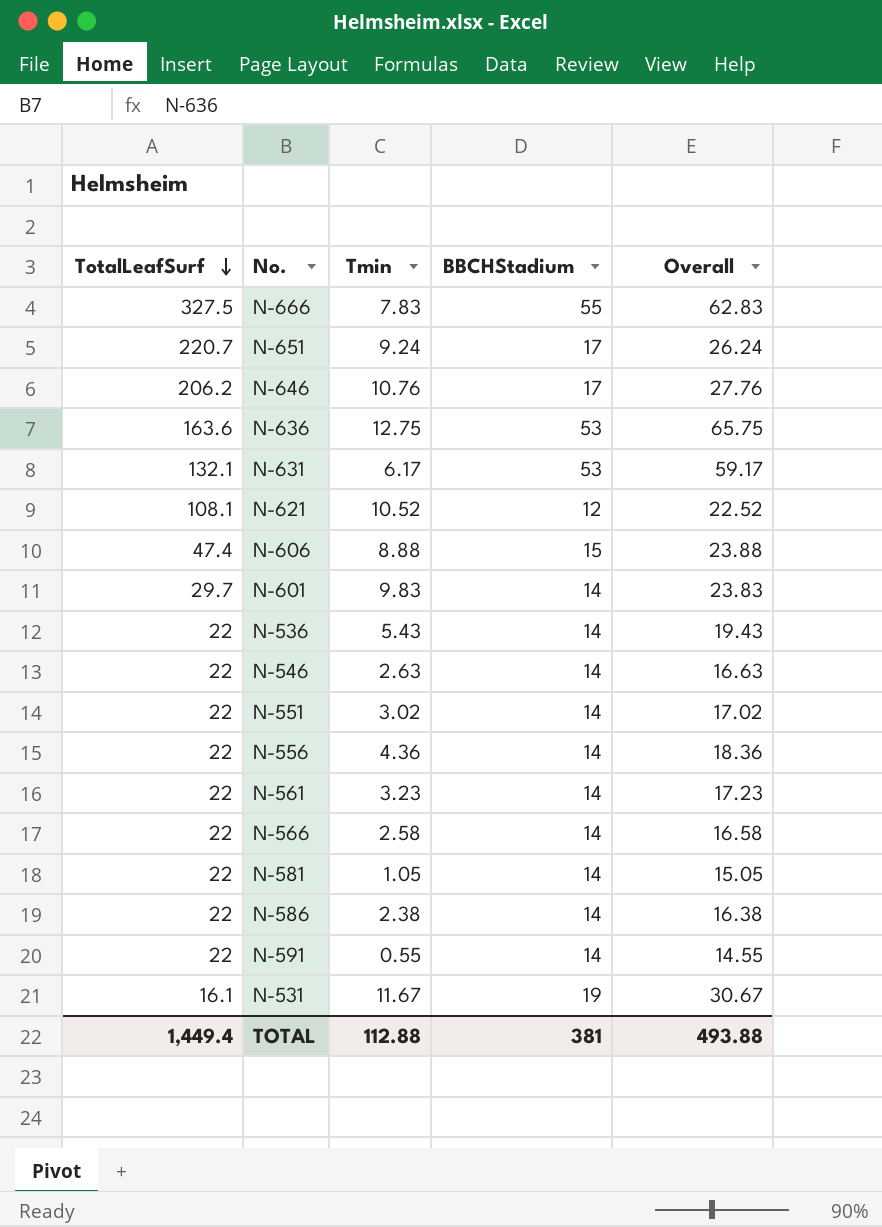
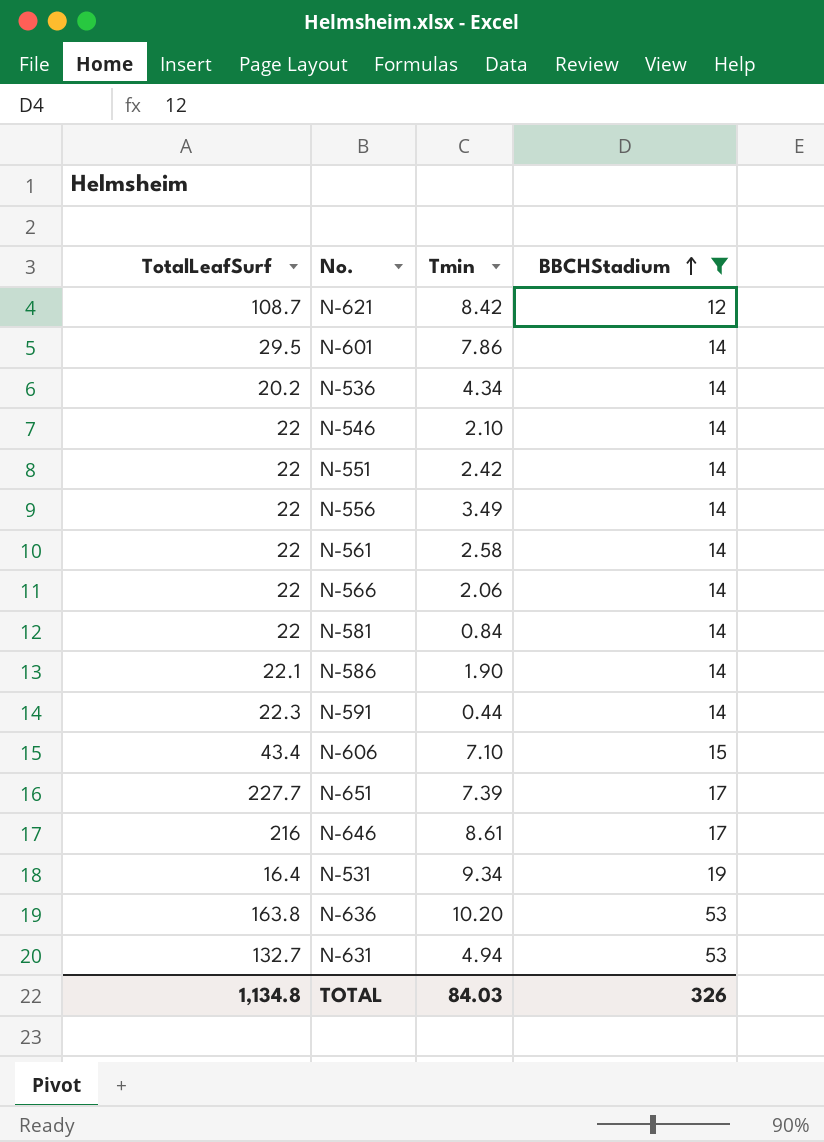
filter: none -> BBCHStadium != 55
row order: TotalLeafSurf descending -> BBCHStadium ascending
column Overall | formula: [Tmin] + [BBCHStadium] -> none
N-621 | TotalLeafSurf: 108.1 -> 108.7
N-621 | Tmin: 10.52 -> 8.42
N-601 | TotalLeafSurf: 29.7 -> 29.5
N-601 | Tmin: 9.83 -> 7.86
N-536 | TotalLeafSurf: 22 -> 20.2
N-536 | Tmin: 5.43 -> 4.34
N-546 | Tmin: 2.63 -> 2.10
N-551 | Tmin: 3.02 -> 2.42
N-556 | Tmin: 4.36 -> 3.49
N-561 | Tmin: 3.23 -> 2.58
N-566 | Tmin: 2.58 -> 2.06
N-581 | Tmin: 1.05 -> 0.84
N-586 | TotalLeafSurf: 22 -> 22.1
N-586 | Tmin: 2.38 -> 1.90
N-591 | TotalLeafSurf: 22 -> 22.3
N-591 | Tmin: 0.55 -> 0.44
N-606 | TotalLeafSurf: 47.4 -> 43.4
N-606 | Tmin: 8.88 -> 7.10
N-651 | TotalLeafSurf: 220.7 -> 227.7
N-651 | Tmin: 9.24 -> 7.39
N-646 | TotalLeafSurf: 206.2 -> 216
N-646 | Tmin: 10.76 -> 8.61
N-531 | TotalLeafSurf: 16.1 -> 16.4
N-531 | Tmin: 11.67 -> 9.34
N-636 | TotalLeafSurf: 163.6 -> 163.8
N-636 | Tmin: 12.75 -> 10.20
N-631 | TotalLeafSurf: 132.1 -> 132.7
N-631 | Tmin: 6.17 -> 4.94
TOTAL | TotalLeafSurf: 1,449.4 -> 1,134.8
TOTAL | Tmin: 112.88 -> 84.03
TOTAL | BBCHStadium: 381 -> 326

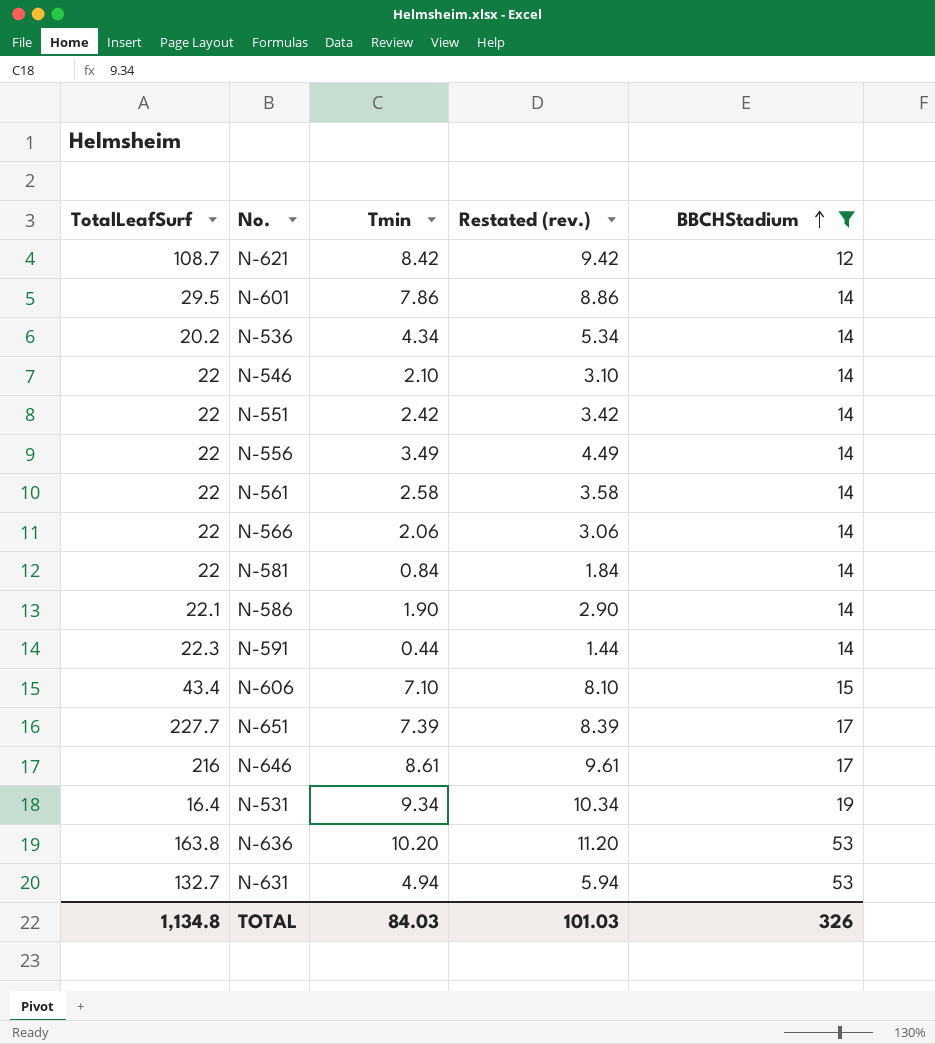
column Restated (rev.) | formula: none -> [Tmin] + 1

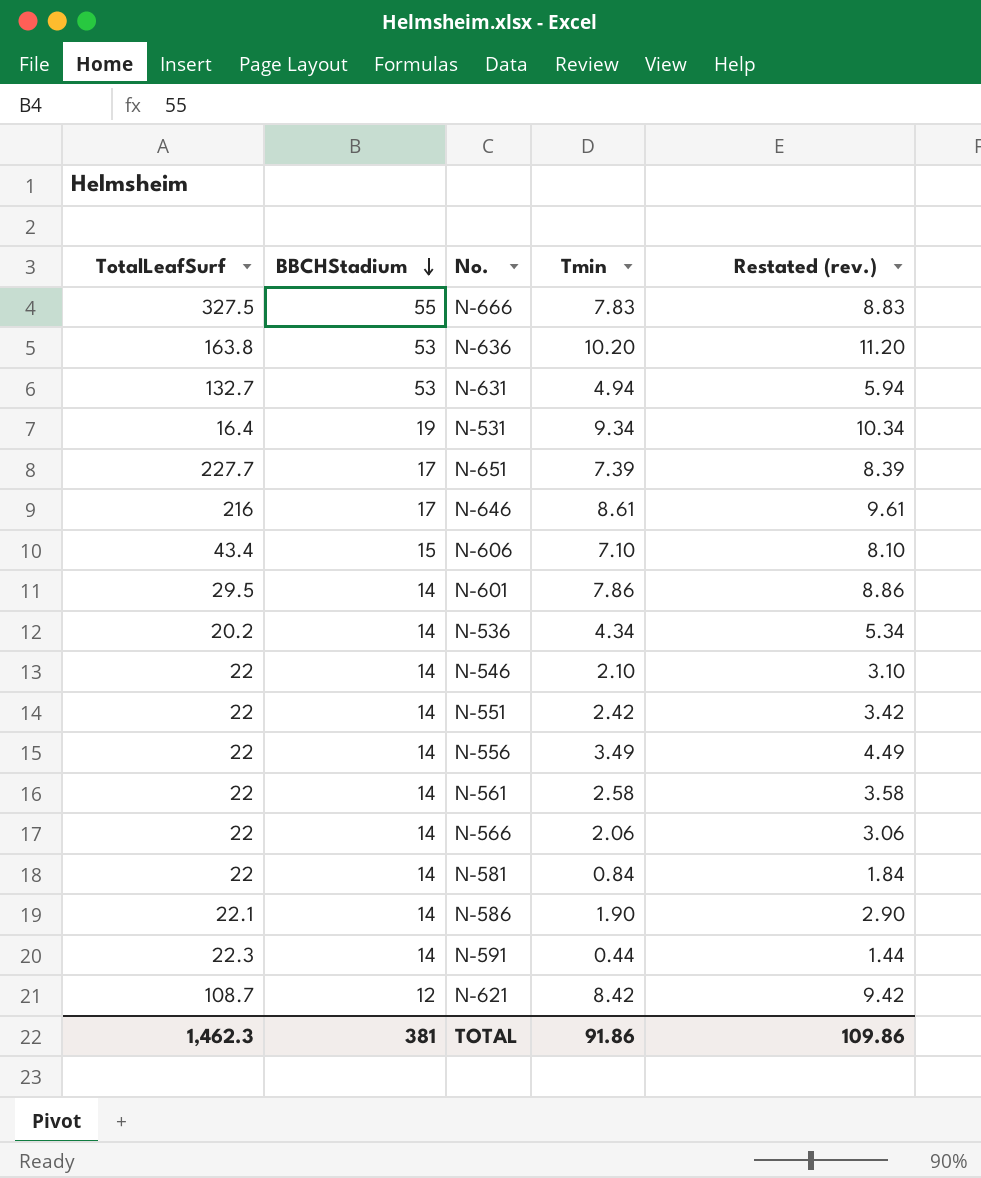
filter: BBCHStadium != 55 -> none
row order: BBCHStadium ascending -> BBCHStadium descending
column BBCHStadium | position: 5 -> 2
TOTAL | TotalLeafSurf: 1,134.8 -> 1,462.3
TOTAL | BBCHStadium: 326 -> 381
TOTAL | Tmin: 84.03 -> 91.86
TOTAL | Restated (rev.): 101.03 -> 109.86

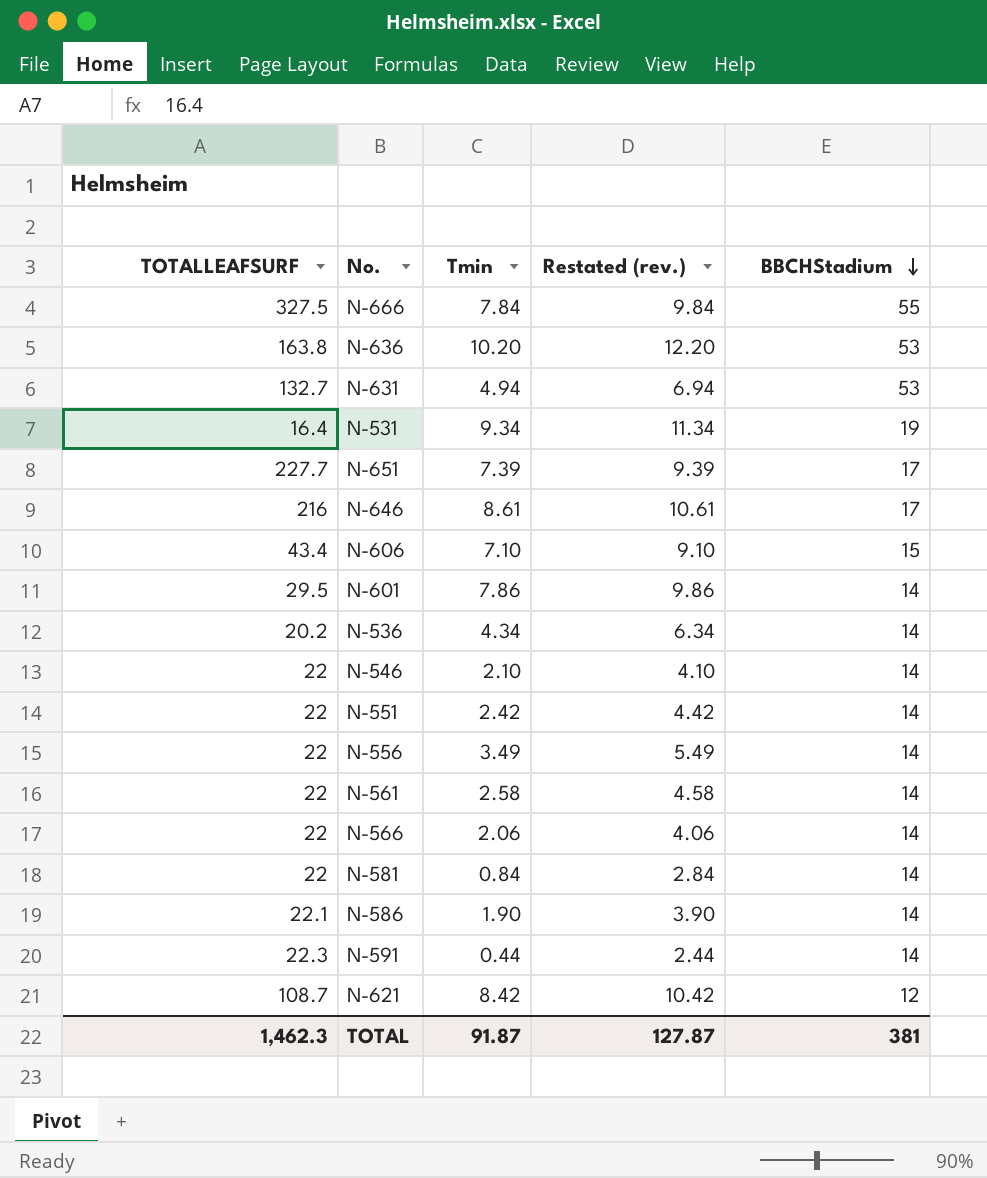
column name: TotalLeafSurf -> TOTALLEAFSURF
column Restated (rev.) | formula: [Tmin] + 1 -> [Tmin] + 2
column BBCHStadium | position: 2 -> 5
N-666 | Tmin: 7.83 -> 7.84
TOTAL | Tmin: 91.86 -> 91.87
TOTAL | Restated (rev.): 109.86 -> 127.87

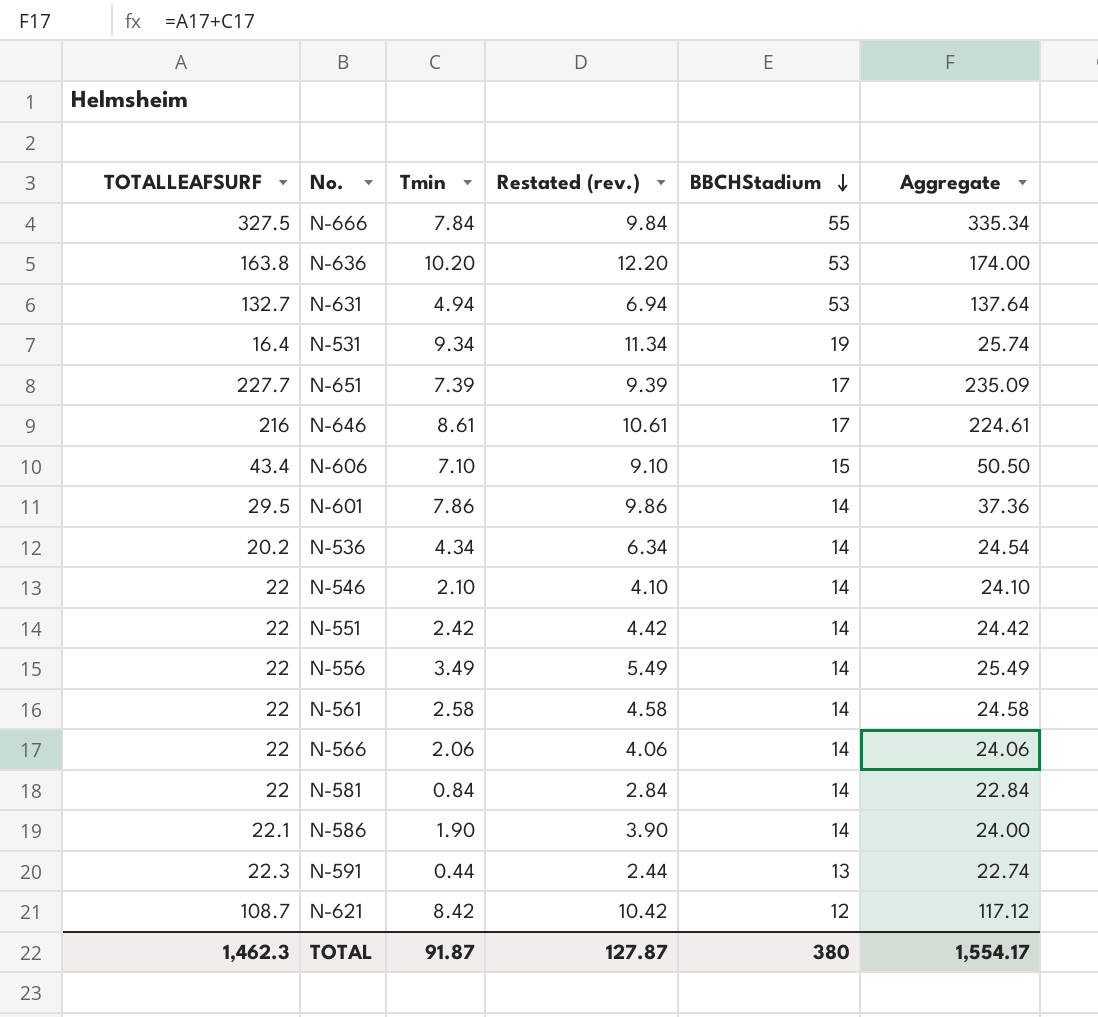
column Aggregate | formula: none -> [TOTALLEAFSURF] + [Tmin]
N-591 | BBCHStadium: 14 -> 13
TOTAL | BBCHStadium: 381 -> 380

